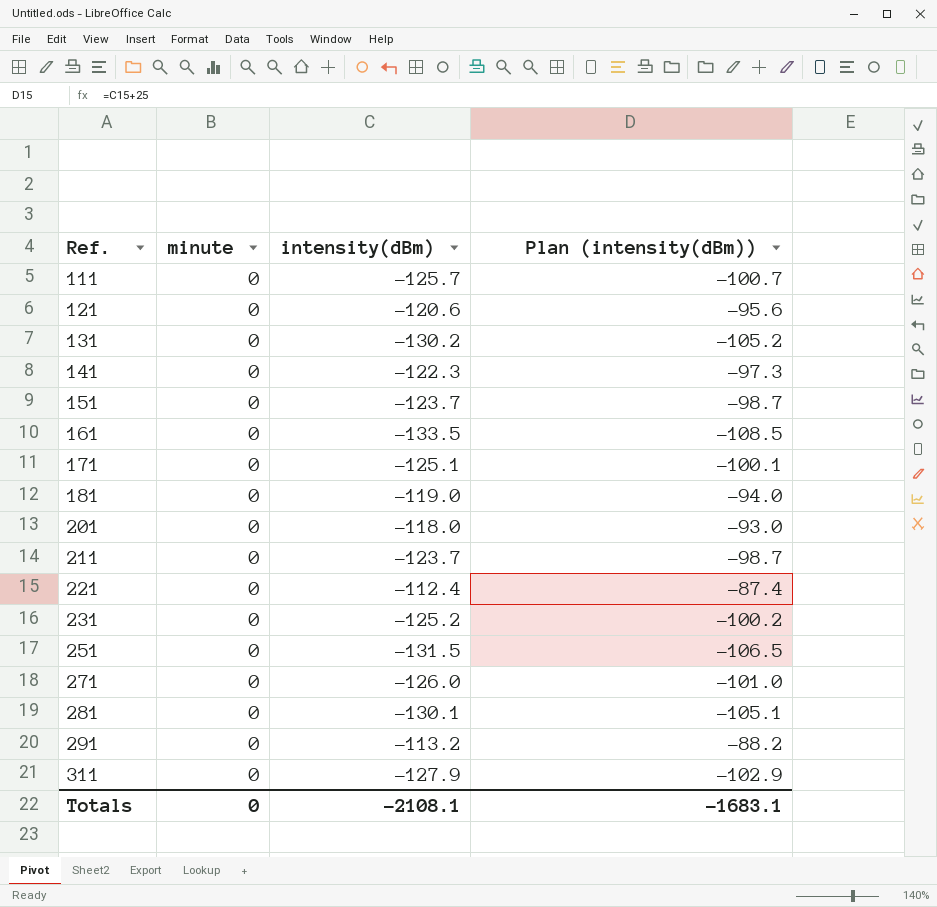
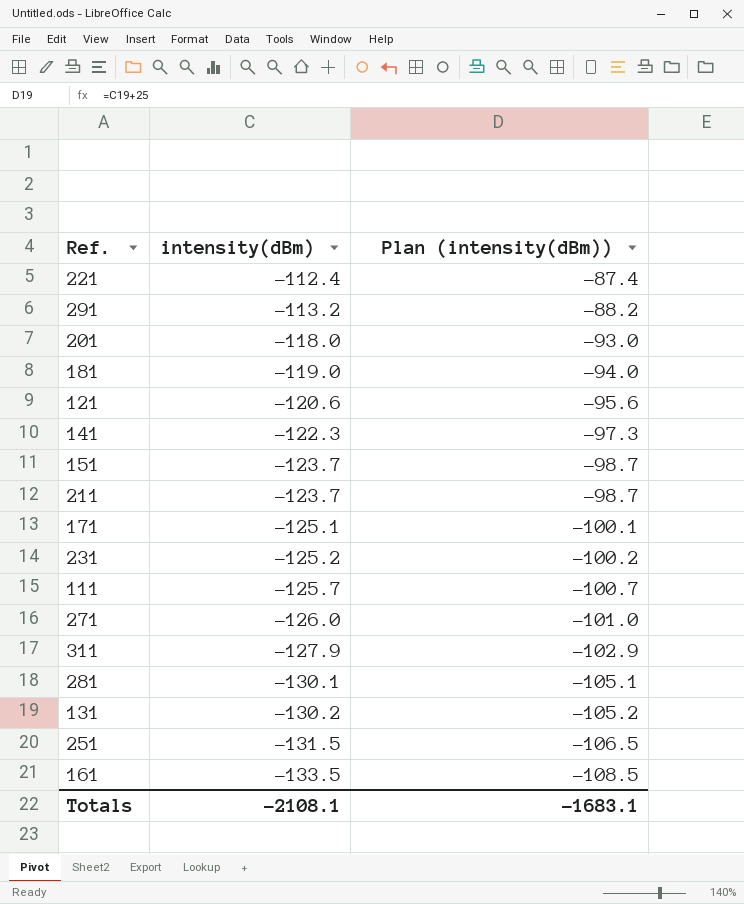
row order: Ref. ascending -> intensity(dBm) descending
column minute | position: 2 -> none

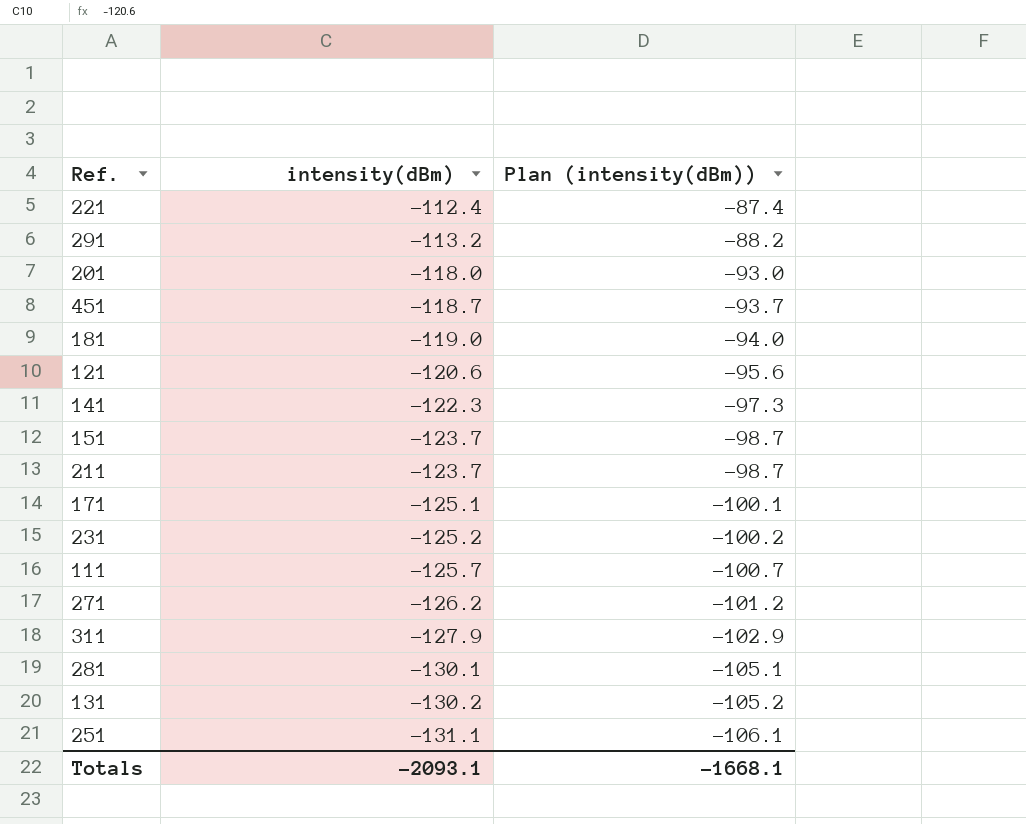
row 161: -133.5 | -108.5 -> none
row 451: none -> -118.7 | -93.7
271 | intensity(dBm): -126.0 -> -126.2
271 | Plan (intensity(dBm)): -101.0 -> -101.2
251 | intensity(dBm): -131.5 -> -131.1
251 | Plan (intensity(dBm)): -106.5 -> -106.1
Totals | intensity(dBm): -2108.1 -> -2093.1
Totals | Plan (intensity(dBm)): -1683.1 -> -1668.1

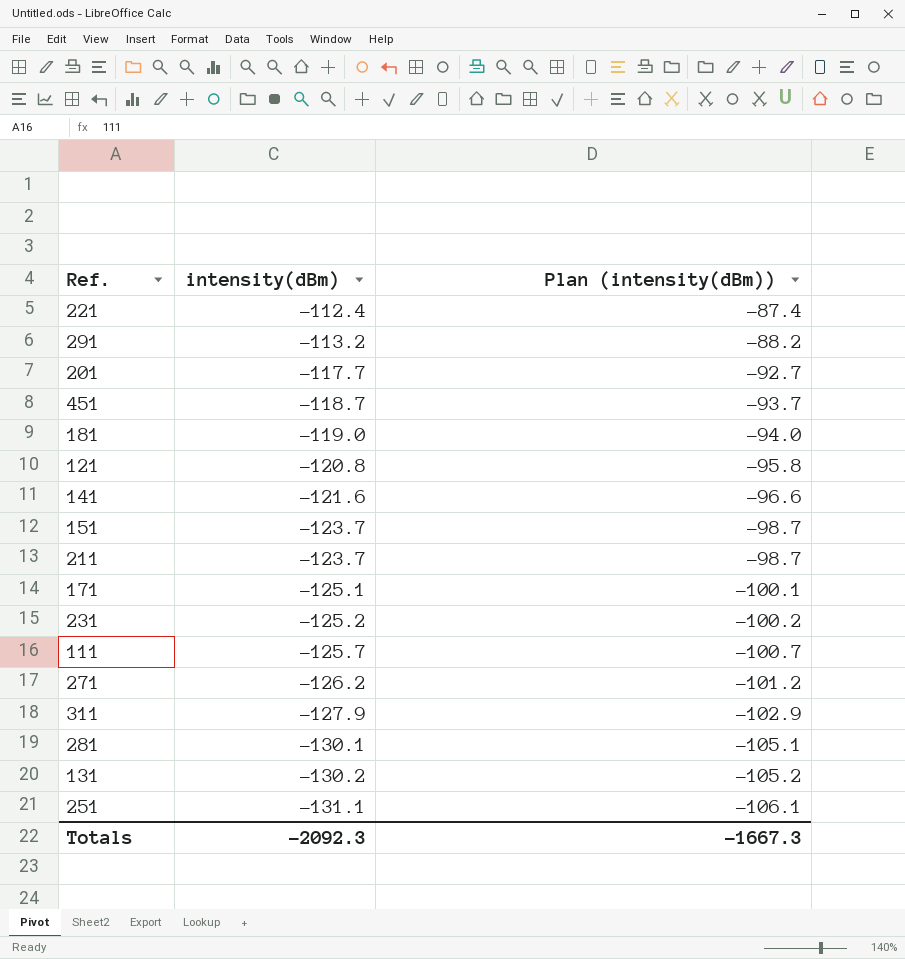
201 | intensity(dBm): -118.0 -> -117.7
201 | Plan (intensity(dBm)): -93.0 -> -92.7
121 | intensity(dBm): -120.6 -> -120.8
121 | Plan (intensity(dBm)): -95.6 -> -95.8
141 | intensity(dBm): -122.3 -> -121.6
141 | Plan (intensity(dBm)): -97.3 -> -96.6
Totals | intensity(dBm): -2093.1 -> -2092.3
Totals | Plan (intensity(dBm)): -1668.1 -> -1667.3

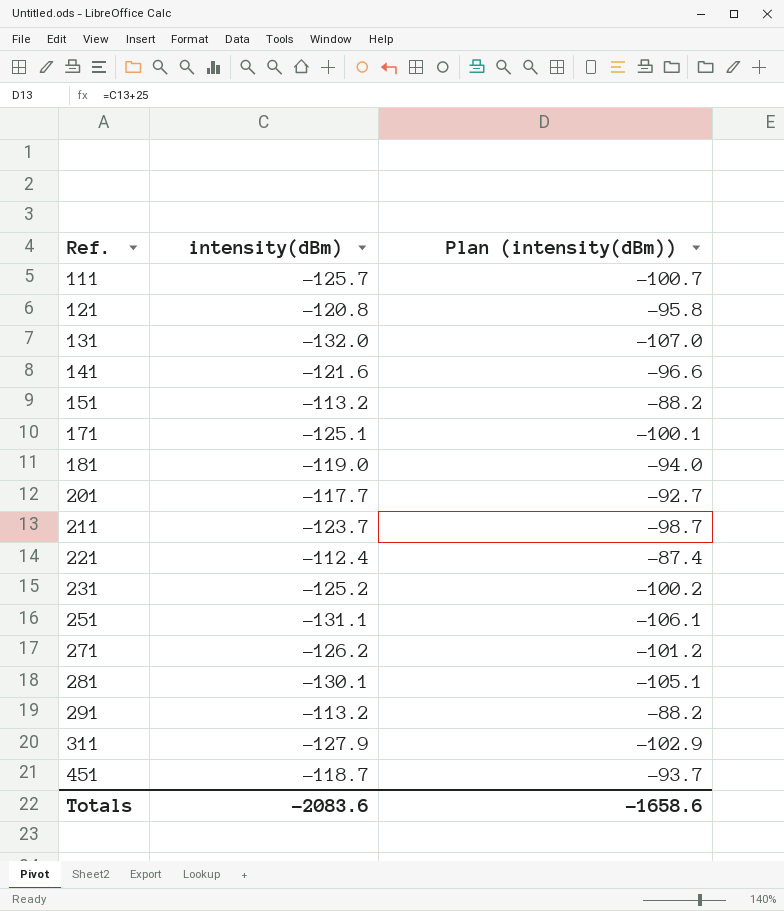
row order: intensity(dBm) descending -> Ref. ascending
131 | intensity(dBm): -130.2 -> -132.0
131 | Plan (intensity(dBm)): -105.2 -> -107.0
151 | intensity(dBm): -123.7 -> -113.2
151 | Plan (intensity(dBm)): -98.7 -> -88.2
Totals | intensity(dBm): -2092.3 -> -2083.6
Totals | Plan (intensity(dBm)): -1667.3 -> -1658.6

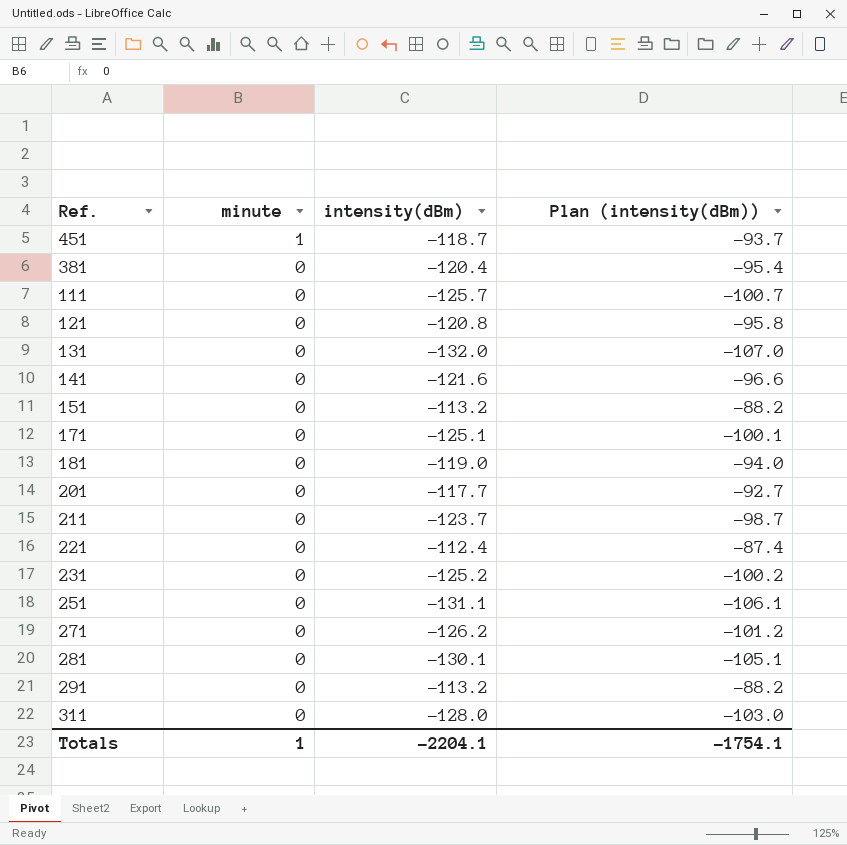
row order: Ref. ascending -> minute descending
column minute | position: none -> 2
row 381: none -> 0 | -120.4 | -95.4
311 | intensity(dBm): -127.9 -> -128.0
311 | Plan (intensity(dBm)): -102.9 -> -103.0
Totals | intensity(dBm): -2083.6 -> -2204.1
Totals | Plan (intensity(dBm)): -1658.6 -> -1754.1

